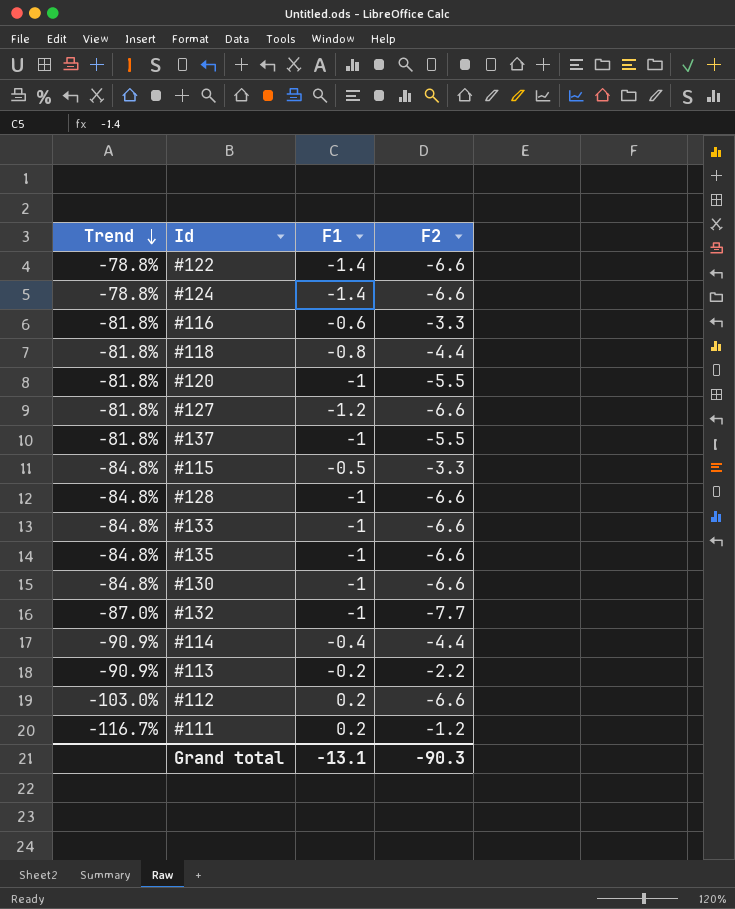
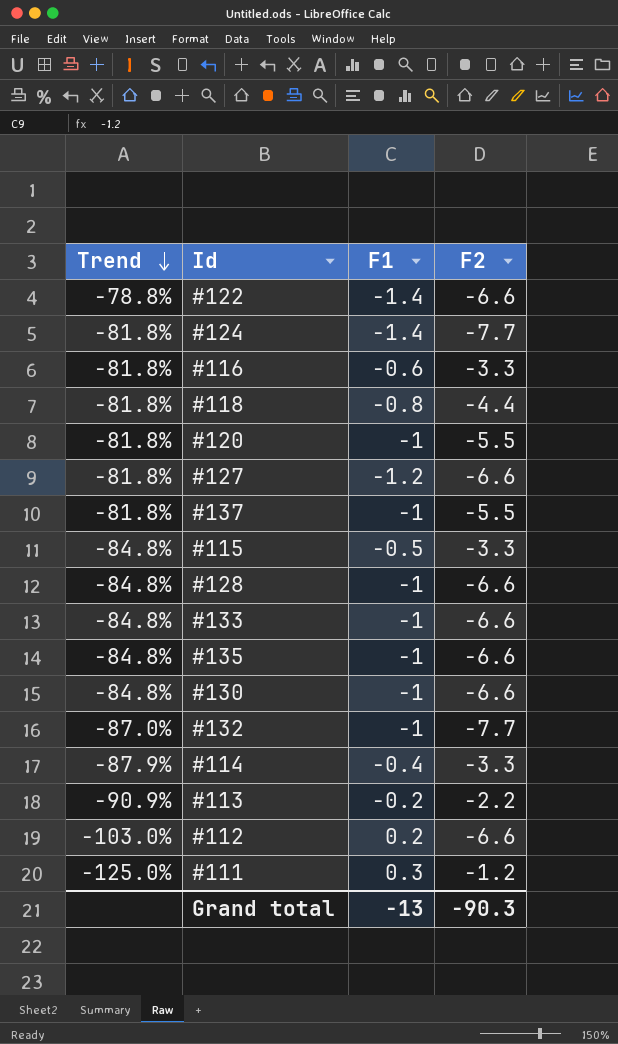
#124 | Trend: -78.8% -> -81.8%
#124 | F2: -6.6 -> -7.7
#114 | Trend: -90.9% -> -87.9%
#114 | F2: -4.4 -> -3.3
#111 | Trend: -116.7% -> -125.0%
#111 | F1: 0.2 -> 0.3
Grand total | F1: -13.1 -> -13

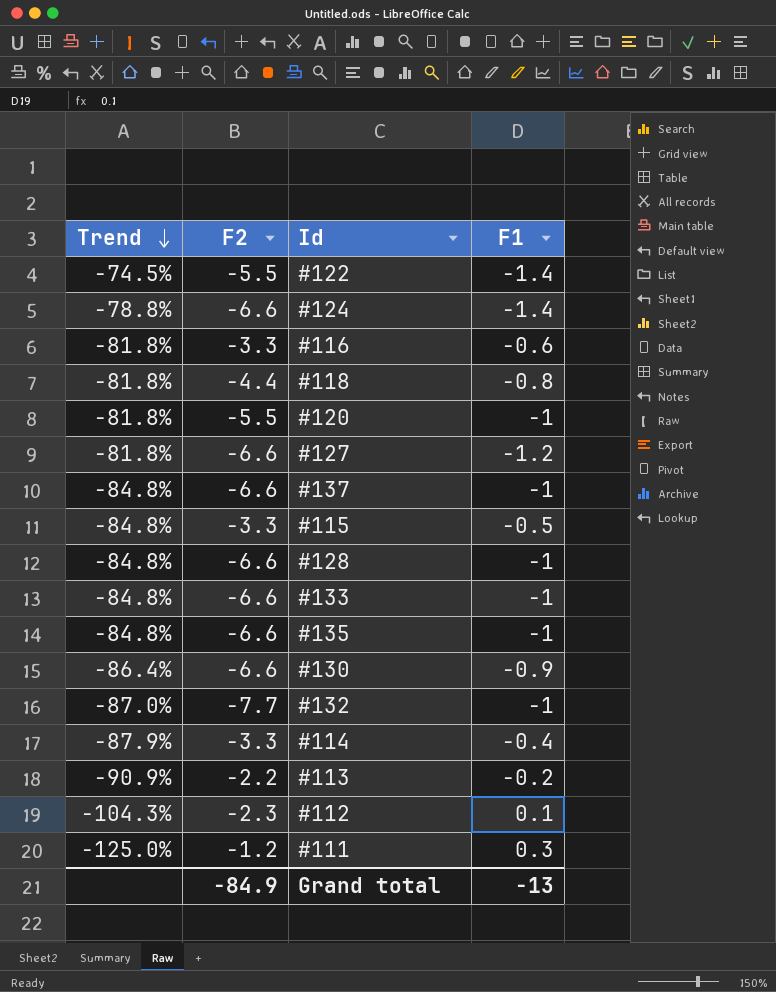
column F2 | position: 4 -> 2
#122 | Trend: -78.8% -> -74.5%
#122 | F2: -6.6 -> -5.5
#124 | Trend: -81.8% -> -78.8%
#124 | F2: -7.7 -> -6.6
#137 | Trend: -81.8% -> -84.8%
#137 | F2: -5.5 -> -6.6
#130 | Trend: -84.8% -> -86.4%
#130 | F1: -1 -> -0.9
#112 | Trend: -103.0% -> -104.3%
#112 | F2: -6.6 -> -2.3
#112 | F1: 0.2 -> 0.1
Grand total | F2: -90.3 -> -84.9

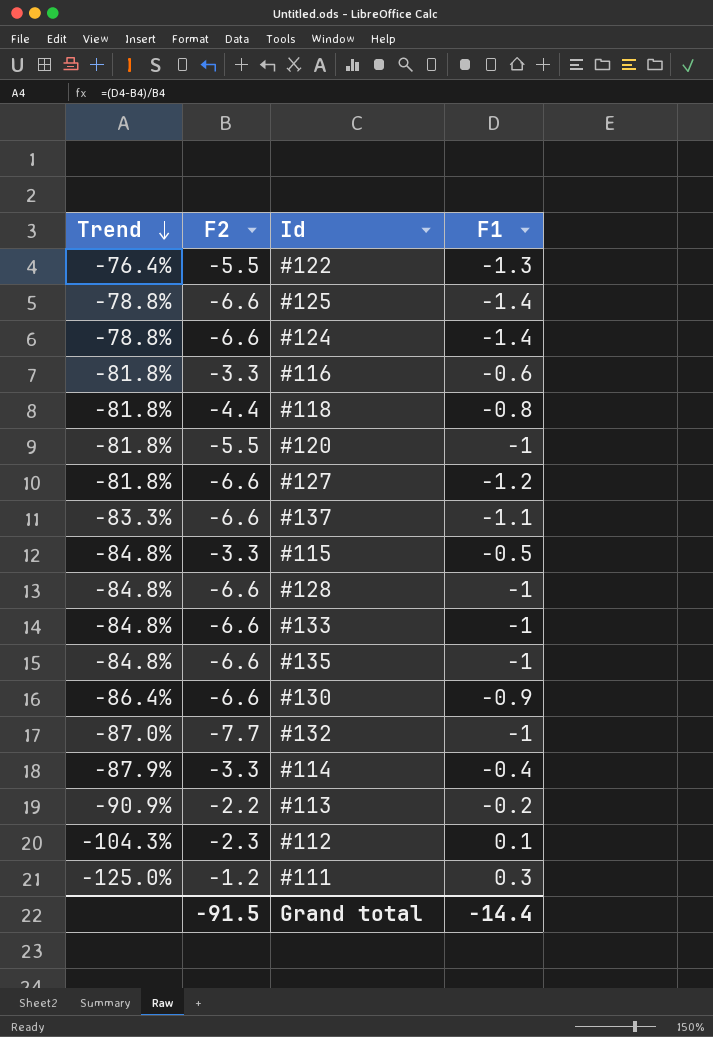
#122 | Trend: -74.5% -> -76.4%
#122 | F1: -1.4 -> -1.3
row #125: none -> -78.8% | -6.6 | -1.4
#137 | Trend: -84.8% -> -83.3%
#137 | F1: -1 -> -1.1
Grand total | F2: -84.9 -> -91.5
Grand total | F1: -13 -> -14.4

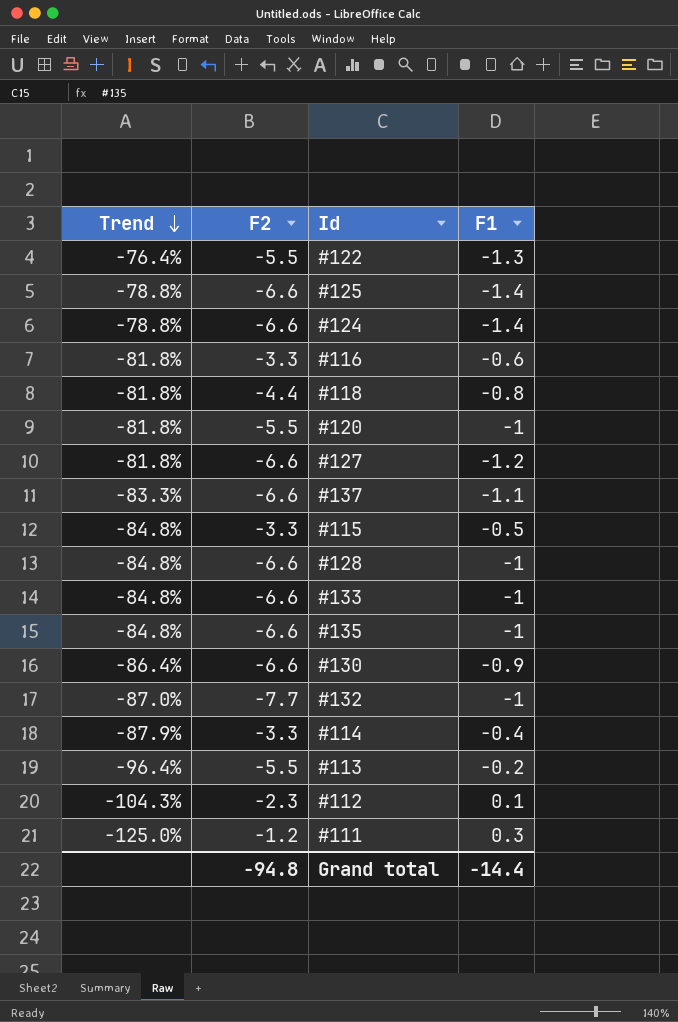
#113 | Trend: -90.9% -> -96.4%
#113 | F2: -2.2 -> -5.5
Grand total | F2: -91.5 -> -94.8

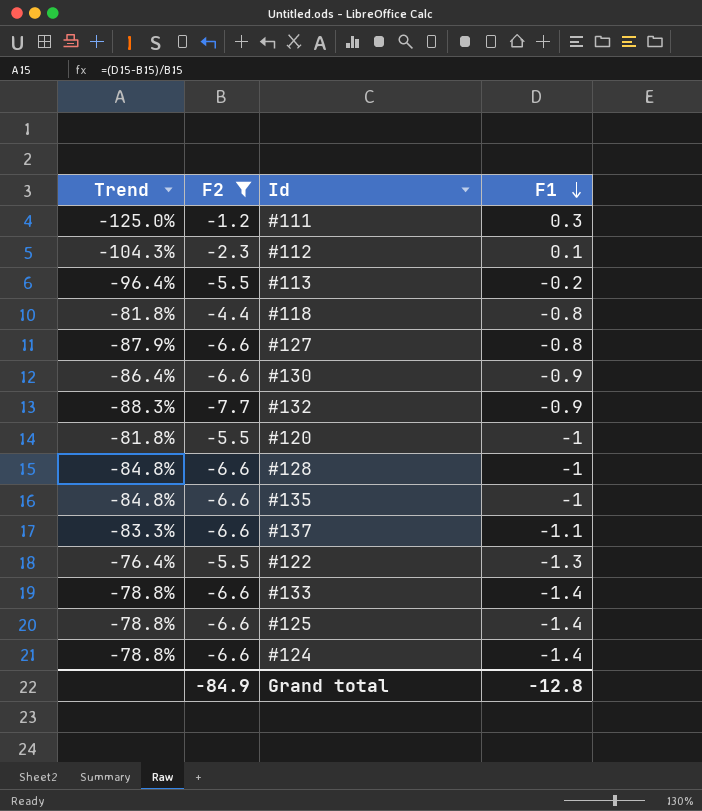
filter: none -> F2 != -3.3
row order: Trend descending -> F1 descending
#127 | Trend: -81.8% -> -87.9%
#127 | F1: -1.2 -> -0.8
#132 | Trend: -87.0% -> -88.3%
#132 | F1: -1 -> -0.9
#133 | Trend: -84.8% -> -78.8%
#133 | F1: -1 -> -1.4
Grand total | F2: -94.8 -> -84.9
Grand total | F1: -14.4 -> -12.8

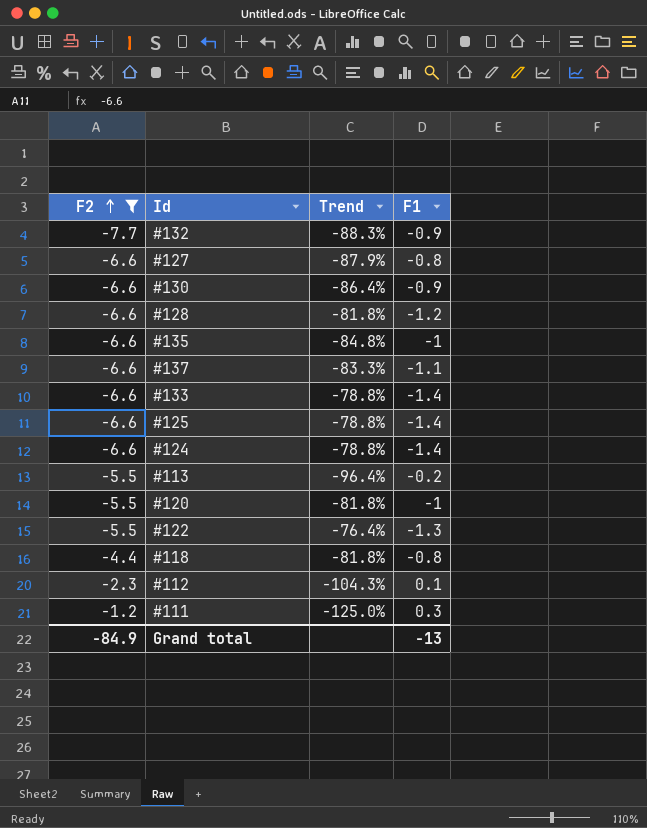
row order: F1 descending -> F2 ascending
column Trend | position: 1 -> 3
#128 | Trend: -84.8% -> -81.8%
#128 | F1: -1 -> -1.2
Grand total | F1: -12.8 -> -13

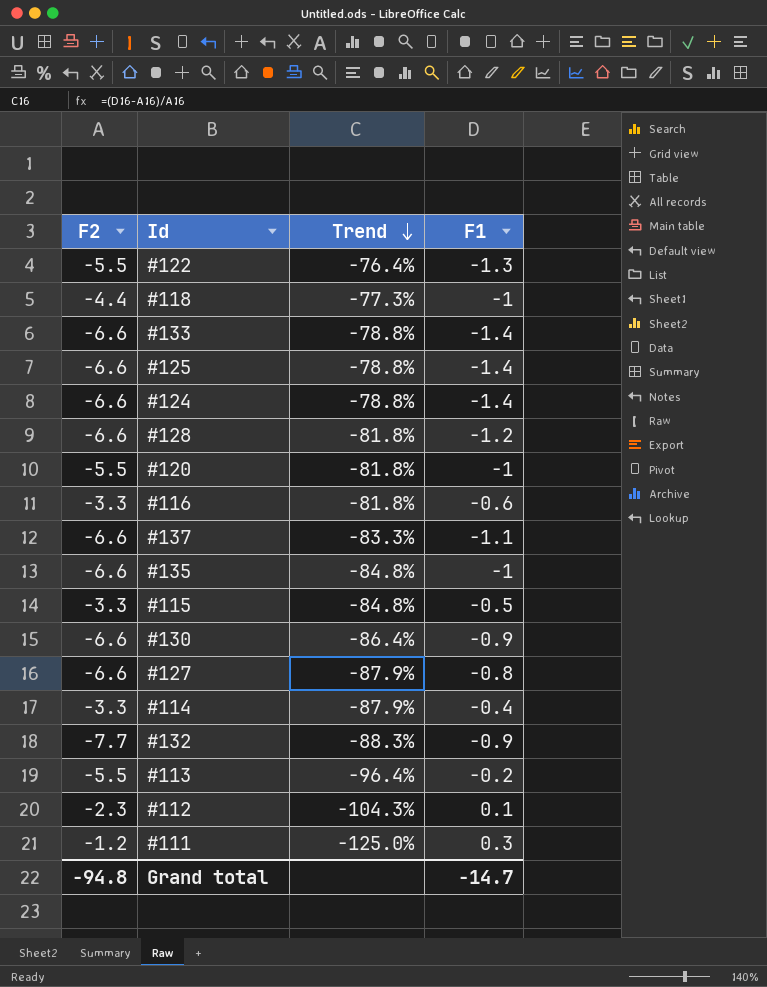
filter: F2 != -3.3 -> none
row order: F2 ascending -> Trend descending
#118 | Trend: -81.8% -> -77.3%
#118 | F1: -0.8 -> -1
Grand total | F2: -84.9 -> -94.8
Grand total | F1: -13 -> -14.7

